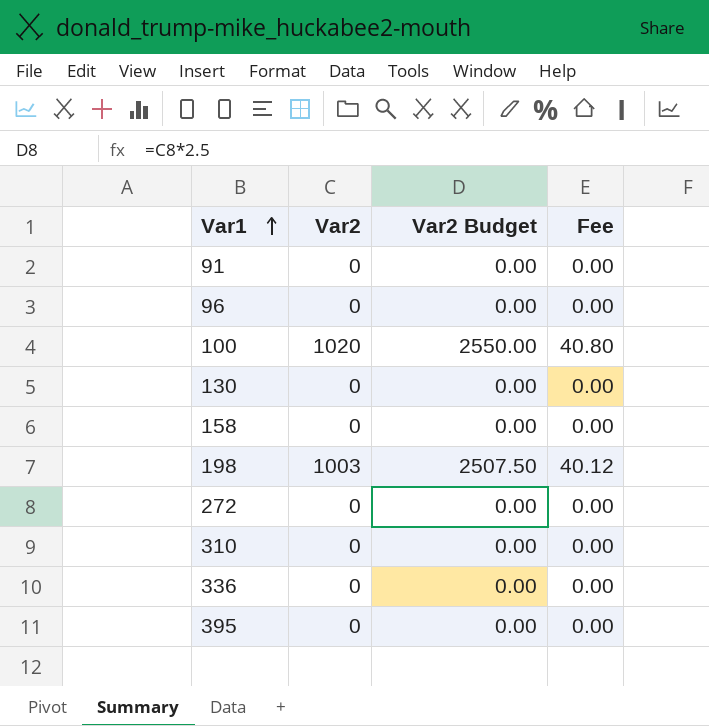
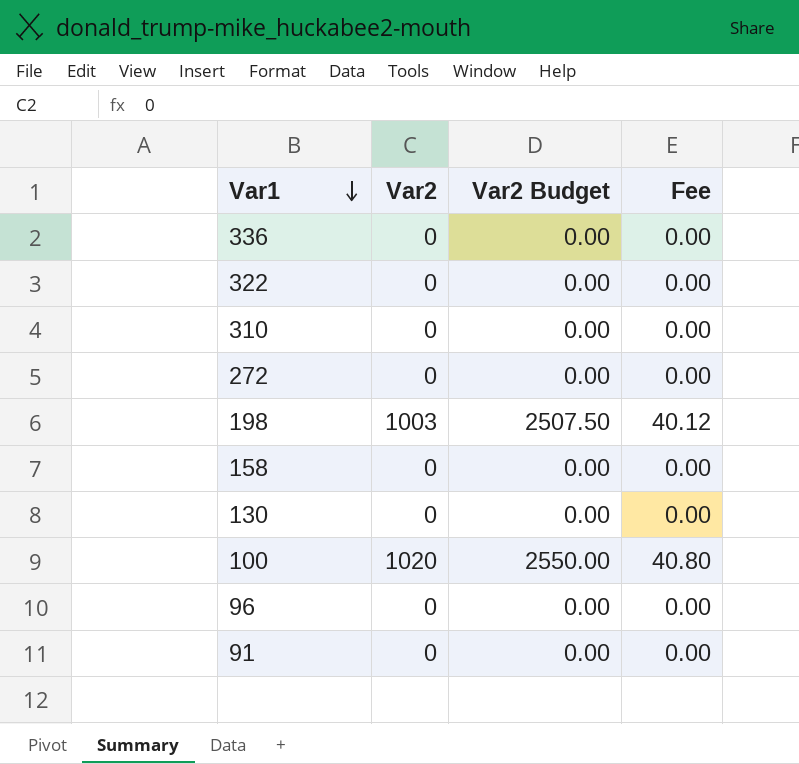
row order: Var1 ascending -> Var1 descending
row 395: 0 | 0.00 | 0.00 -> none
row 322: none -> 0 | 0.00 | 0.00

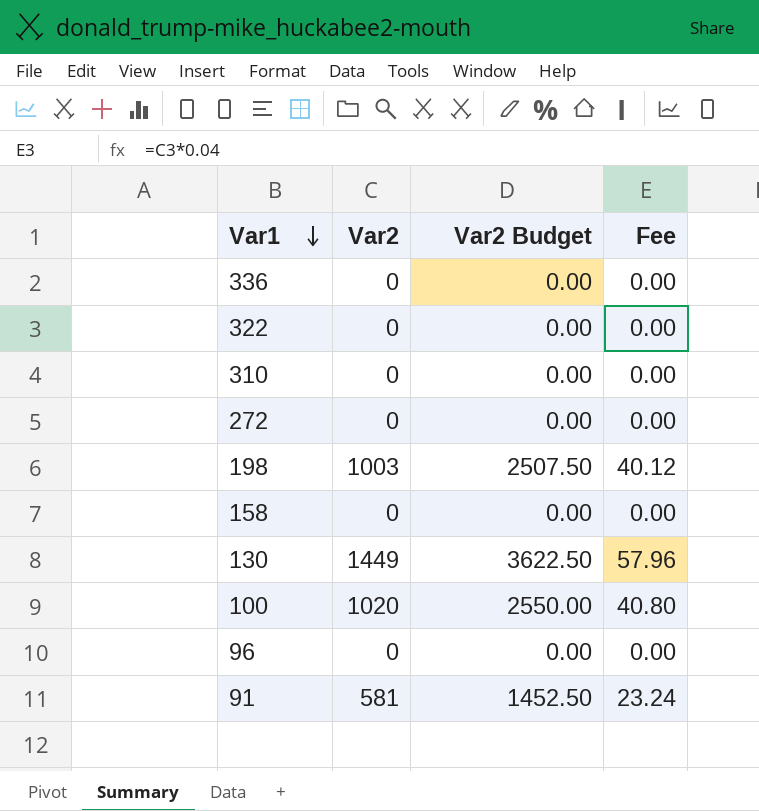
130 | Var2: 0 -> 1449
130 | Var2 Budget: 0.00 -> 3622.50
130 | Fee: 0.00 -> 57.96
91 | Var2: 0 -> 581
91 | Var2 Budget: 0.00 -> 1452.50
91 | Fee: 0.00 -> 23.24

